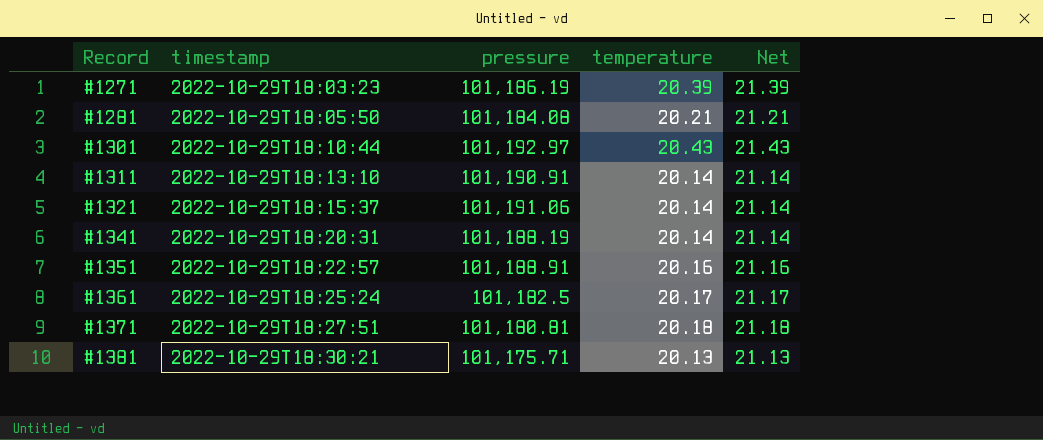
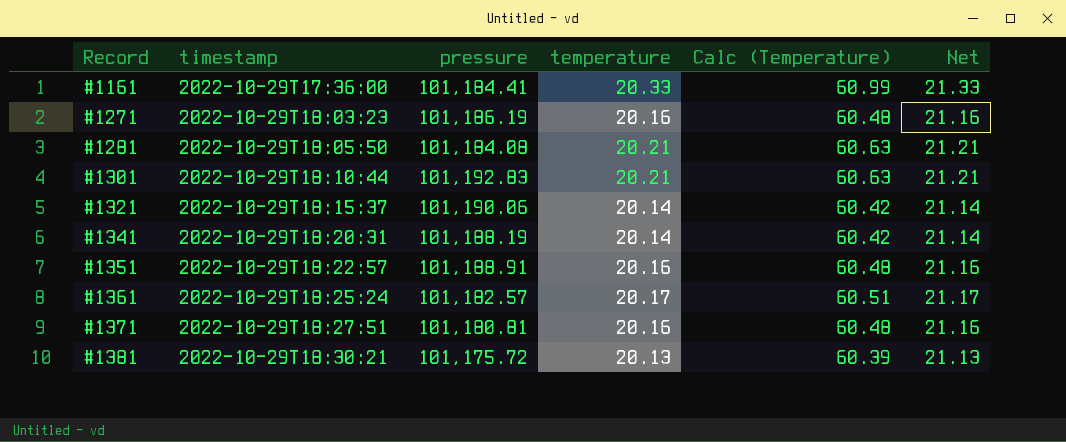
column Calc (Temperature) | formula: none -> [temperature] * 3
row #1311: 2022-10-29T18:13:10 | 101,190.91 | 20.14 | 21.14 -> none
row #1161: none -> 2022-10-29T17:36:00 | 101,184.41 | 20.33 | 60.99 | 21.33
#1271 | temperature: 20.39 -> 20.16
#1271 | Net: 21.39 -> 21.16
#1301 | pressure: 101,192.97 -> 101,192.83
#1301 | temperature: 20.43 -> 20.21
#1301 | Net: 21.43 -> 21.21
#1321 | pressure: 101,191.06 -> 101,190.06
#1361 | pressure: 101,182.5 -> 101,182.57
#1371 | temperature: 20.18 -> 20.16
#1371 | Net: 21.18 -> 21.16
#1381 | pressure: 101,175.71 -> 101,175.72

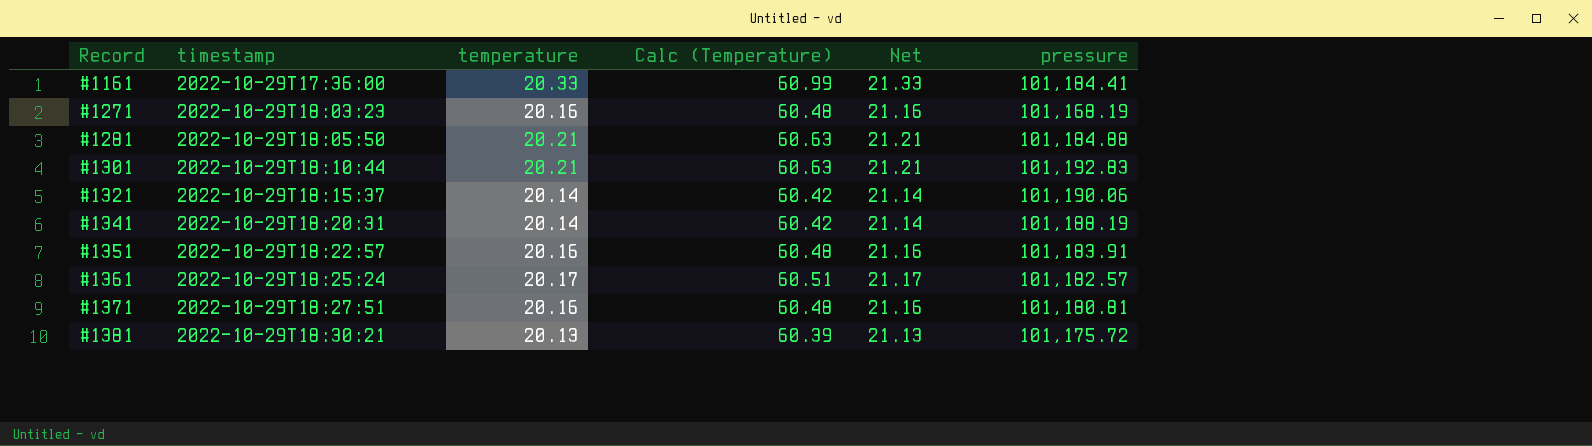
column pressure | position: 3 -> 6
#1271 | pressure: 101,186.19 -> 101,168.19
#1281 | pressure: 101,184.08 -> 101,184.88
#1351 | pressure: 101,188.91 -> 101,183.91

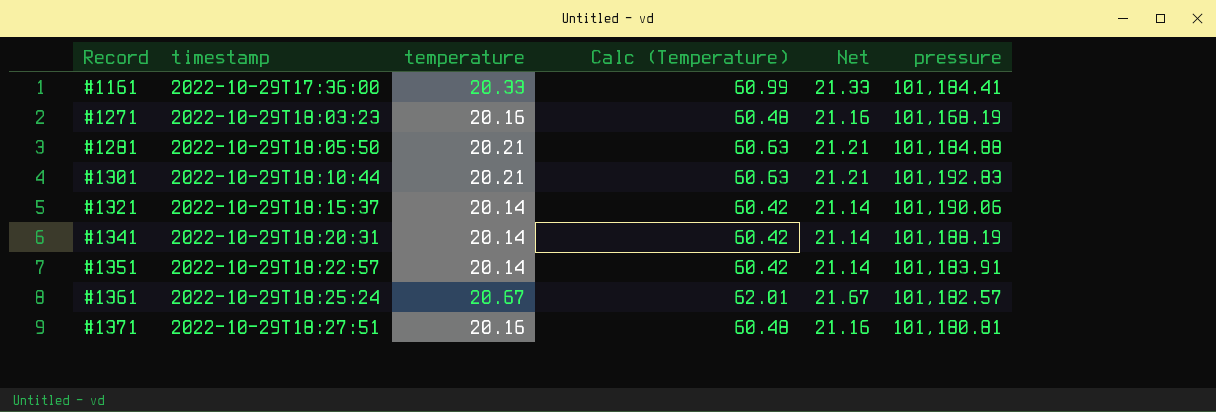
row #1381: 2022-10-29T18:30:21 | 20.13 | 60.39 | 21.13 | 101,175.72 -> none
#1351 | temperature: 20.16 -> 20.14
#1351 | Calc (Temperature): 60.48 -> 60.42
#1351 | Net: 21.16 -> 21.14
#1361 | temperature: 20.17 -> 20.67
#1361 | Calc (Temperature): 60.51 -> 62.01
#1361 | Net: 21.17 -> 21.67

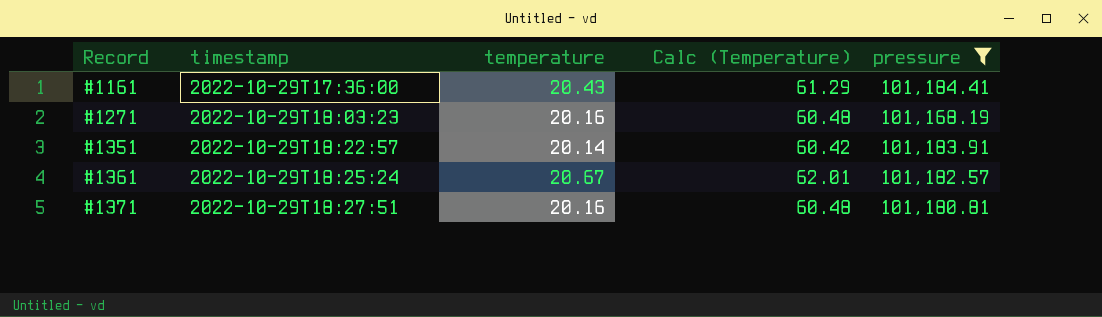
filter: none -> pressure <= 101,184.41
column Net | formula: [temperature] + 1 -> none
#1161 | temperature: 20.33 -> 20.43
#1161 | Calc (Temperature): 60.99 -> 61.29

